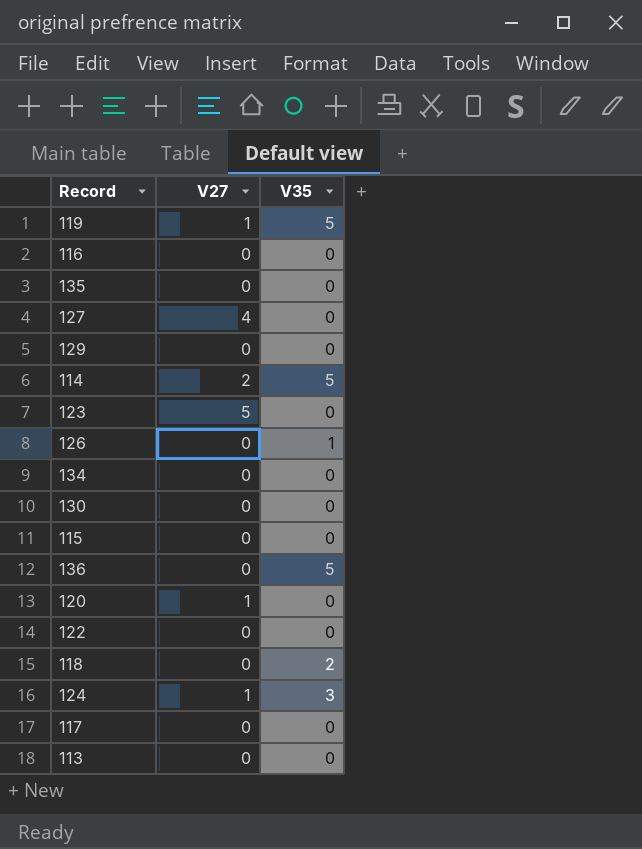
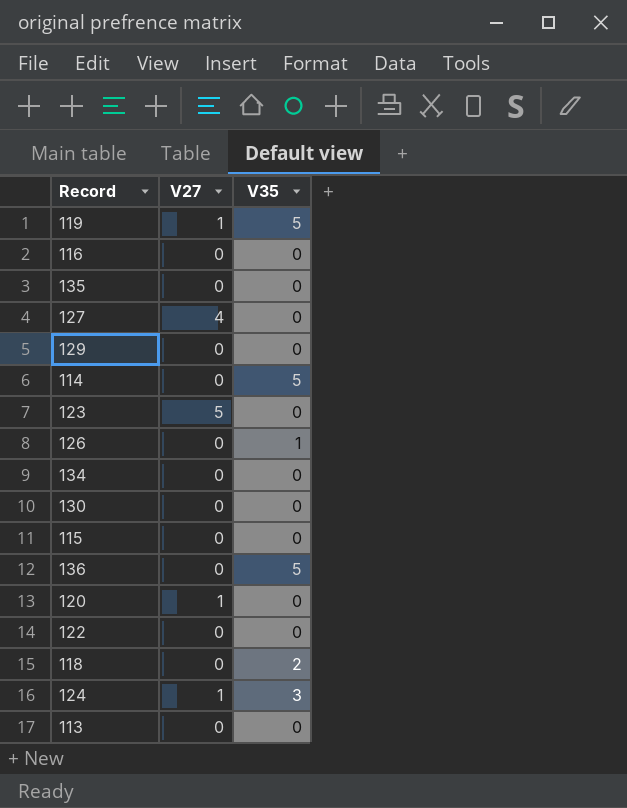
row 117: 0 | 0 -> none
114 | V27: 2 -> 0

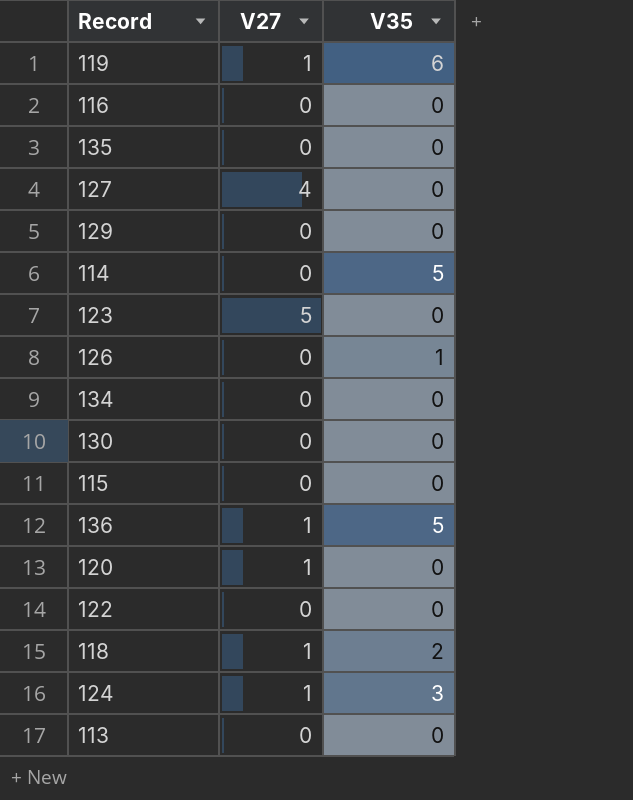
119 | V35: 5 -> 6
136 | V27: 0 -> 1
118 | V27: 0 -> 1

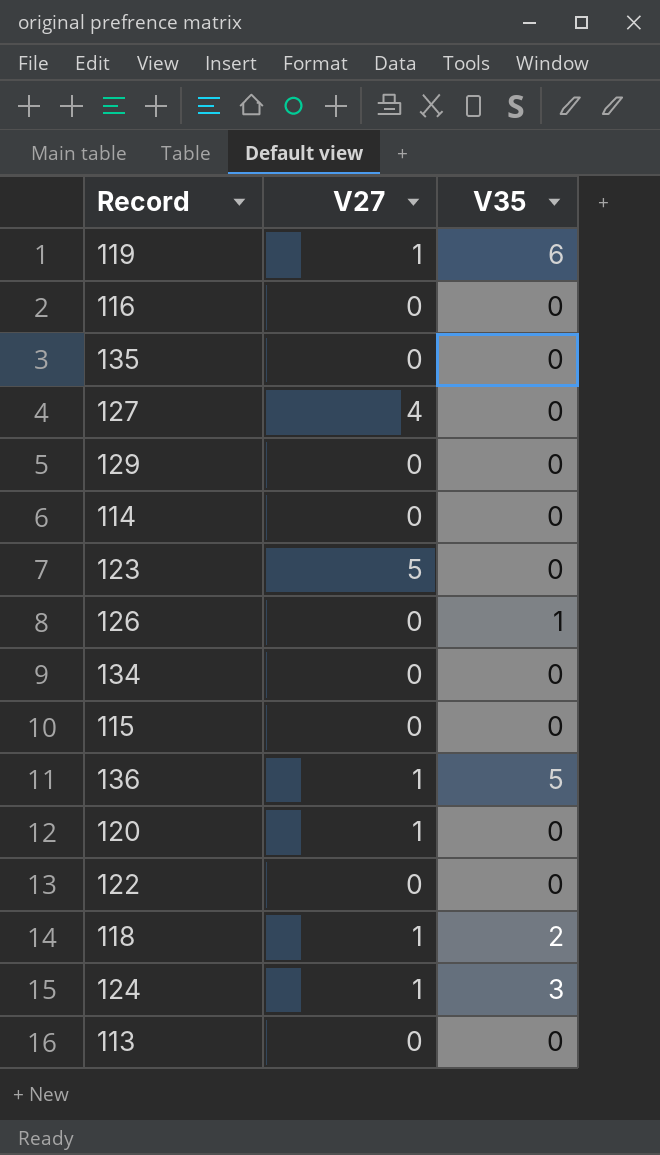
row 130: 0 | 0 -> none
114 | V35: 5 -> 0

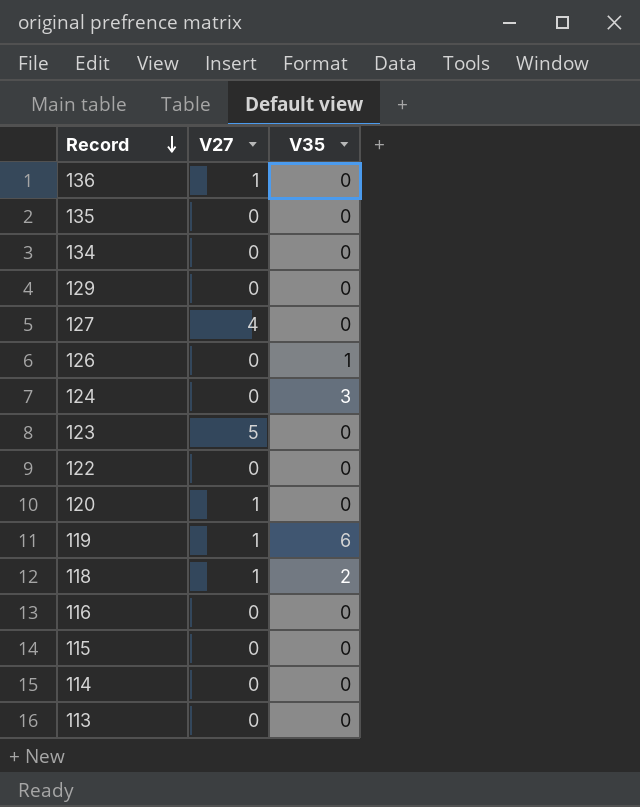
row order: none -> Record descending
136 | V35: 5 -> 0
124 | V27: 1 -> 0

